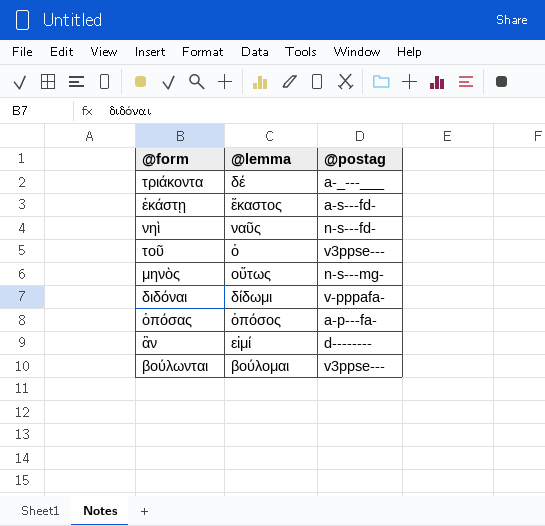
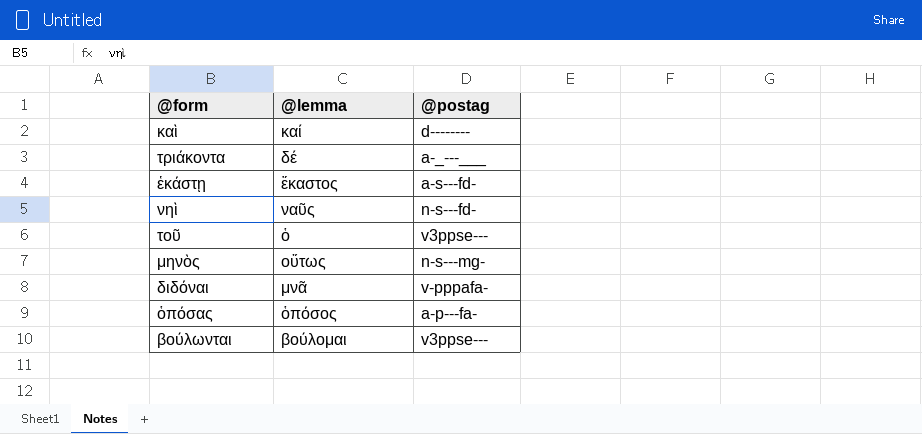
row ἂν: εἰμί | d-------- -> none
row καὶ: none -> καί | d--------
διδόναι | @lemma: δίδωμι -> μνᾶ

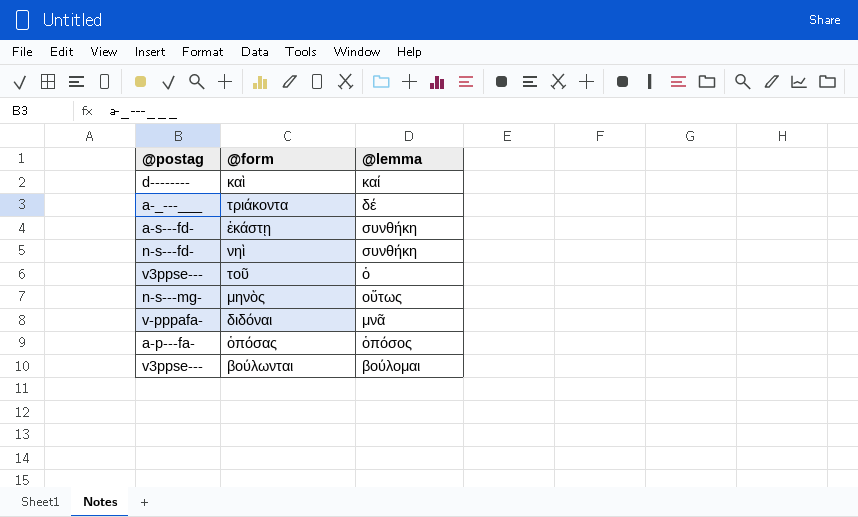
column @postag | position: 3 -> 1
ἑκάστῃ | @lemma: ἕκαστος -> συνθήκη
νηὶ | @lemma: ναῦς -> συνθήκη

